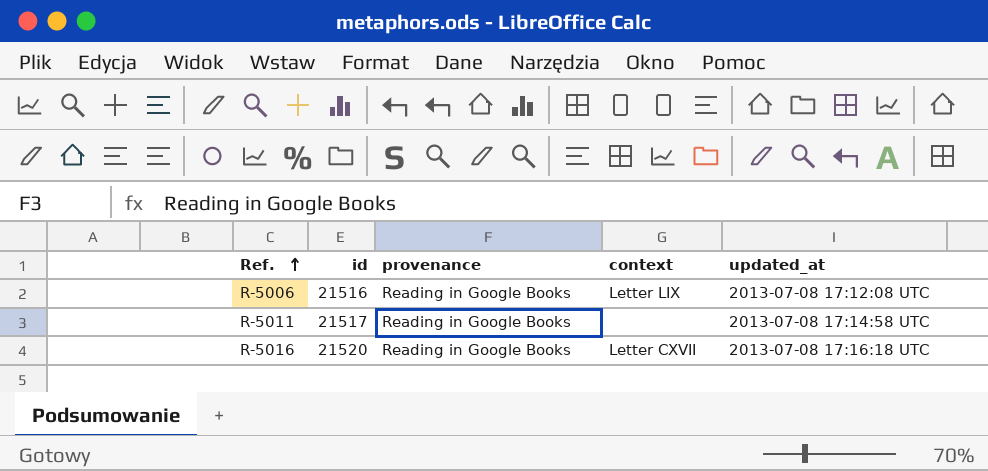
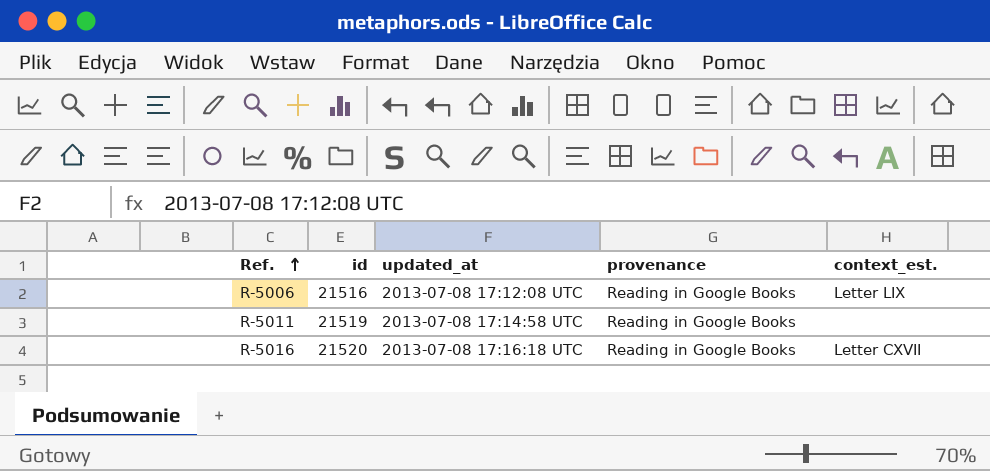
column updated_at | position: 5 -> 3
column name: context -> context_est.
R-5011 | id: 21517 -> 21519

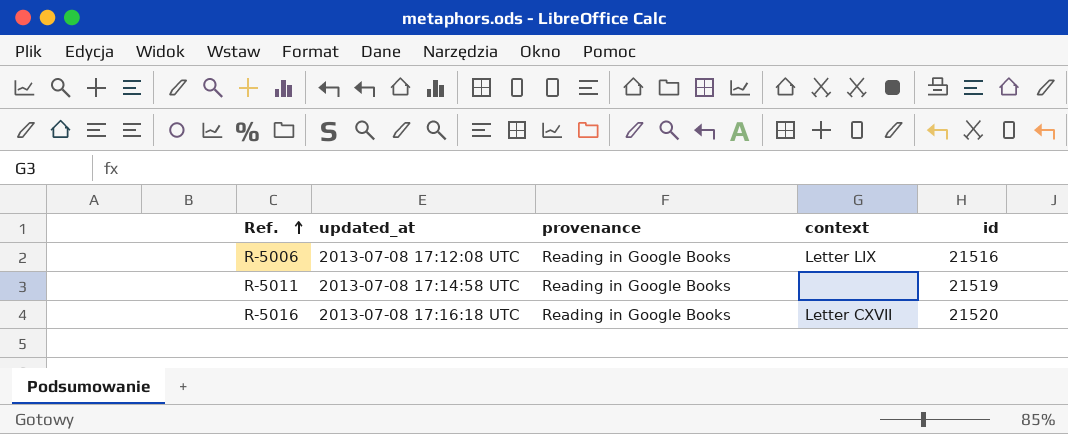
column name: context_est. -> context
column id | position: 2 -> 5

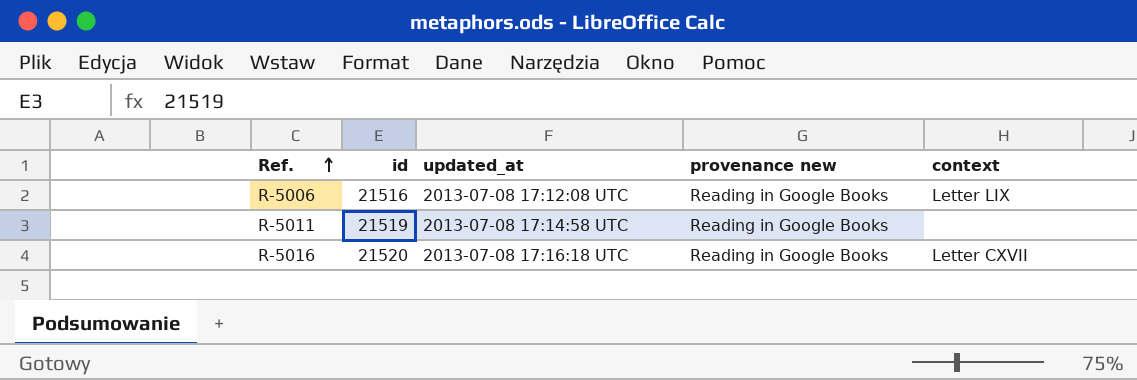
column id | position: 5 -> 2
column name: provenance -> provenance new

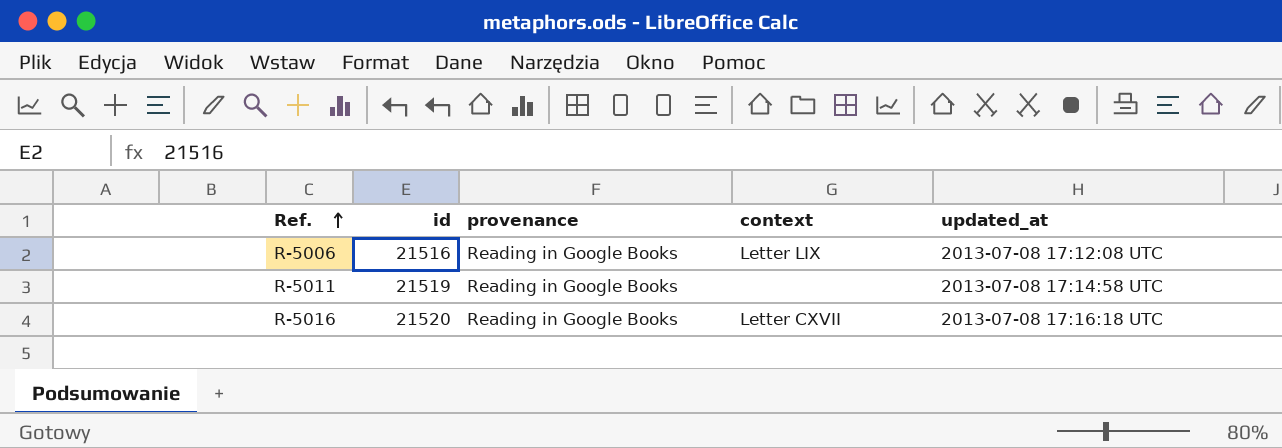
column name: provenance new -> provenance
column updated_at | position: 3 -> 5

